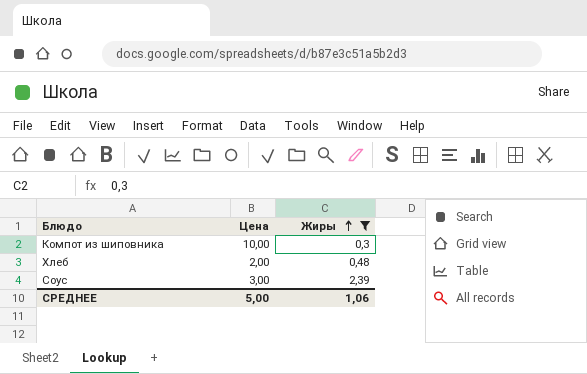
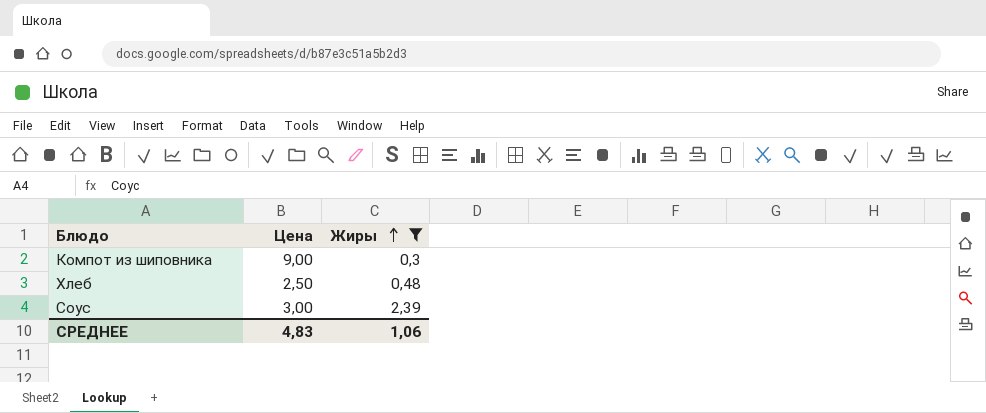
Компот из шиповника | Цена: 10,00 -> 9,00
Хлеб | Цена: 2,00 -> 2,50
СРЕДНЕЕ | Цена: 5,00 -> 4,83

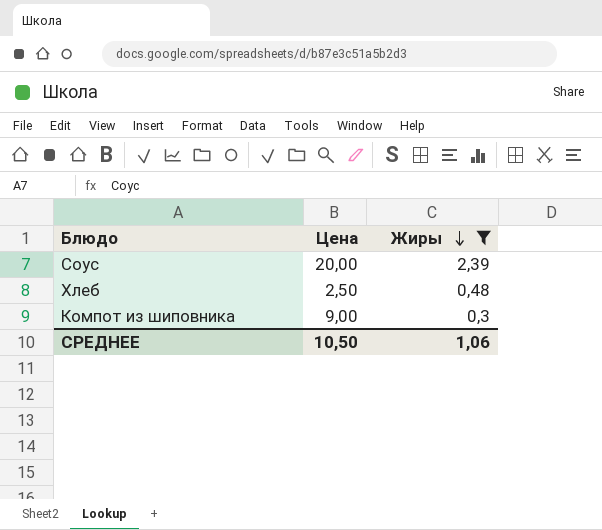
row order: Жиры ascending -> Жиры descending
Соус | Цена: 3,00 -> 20,00
СРЕДНЕЕ | Цена: 4,83 -> 10,50

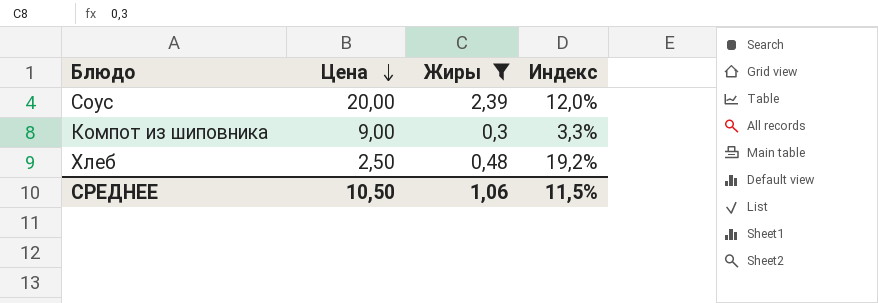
row order: Жиры descending -> Цена descending
column Индекс | formula: none -> [Жиры] / [Цена]

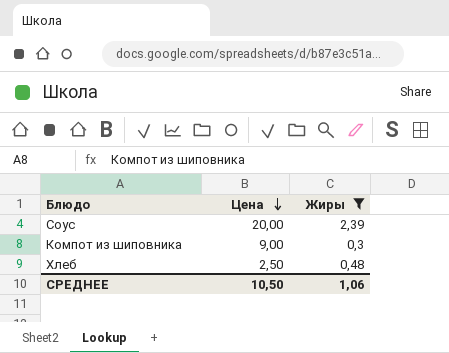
column Индекс | formula: [Жиры] / [Цена] -> none

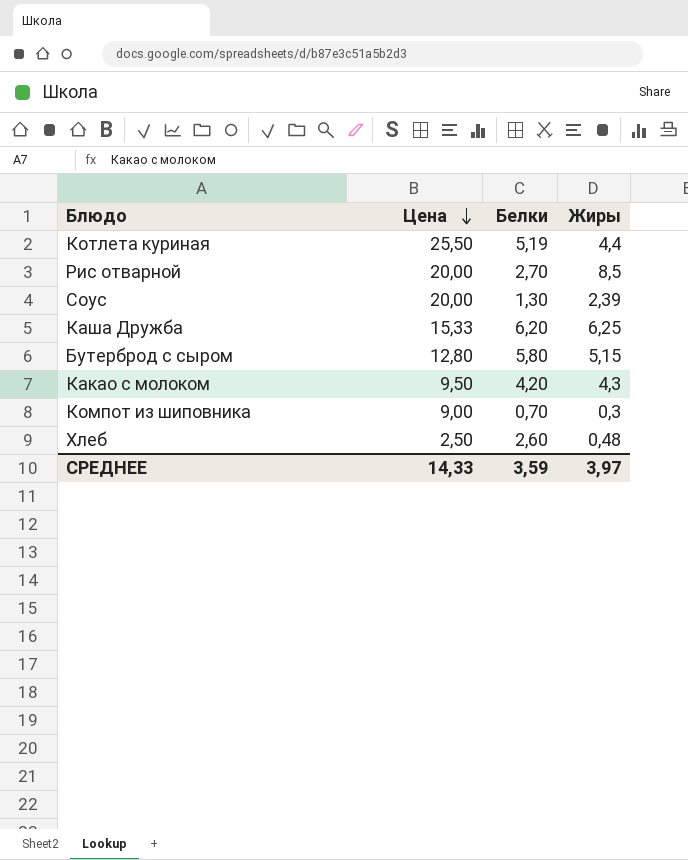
filter: Жиры <= 2,39 -> none
column Белки | position: none -> 3
СРЕДНЕЕ | Цена: 10,50 -> 14,33
СРЕДНЕЕ | Жиры: 1,06 -> 3,97

